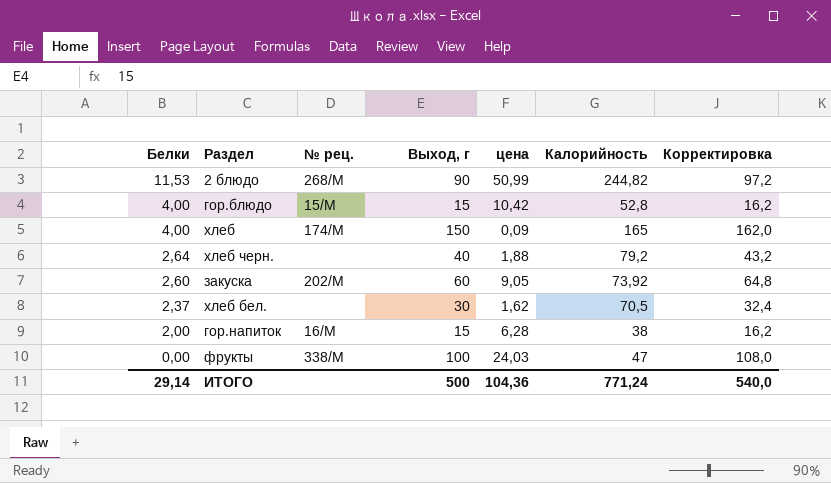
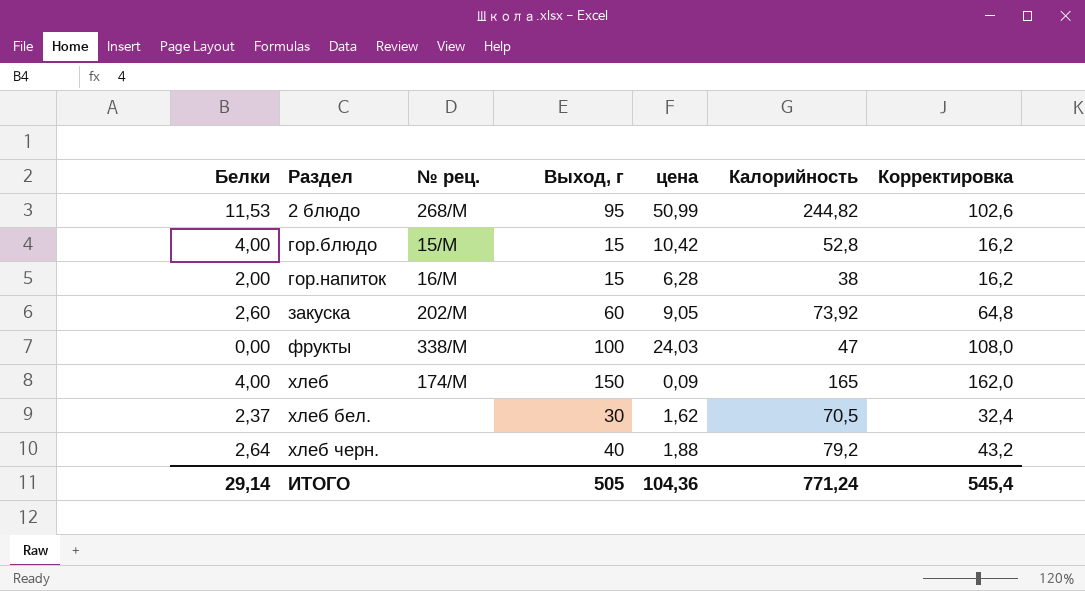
row order: Белки descending -> Раздел ascending
2 блюдо | Выход, г: 90 -> 95
2 блюдо | Корректировка: 97,2 -> 102,6
ИТОГО | Выход, г: 500 -> 505
ИТОГО | Корректировка: 540,0 -> 545,4

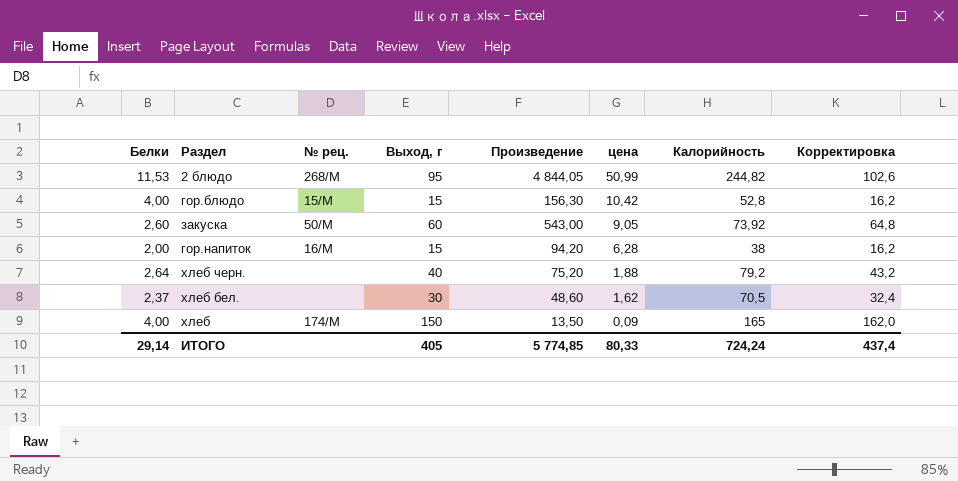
row order: Раздел ascending -> цена descending
column Произведение | formula: none -> [Выход, г] * [цена]
row фрукты: 0,00 | 338/М | 100 | 24,03 | 47 | 108,0 -> none
закуска | № рец.: 202/М -> 50/М
ИТОГО | Выход, г: 505 -> 405
ИТОГО | цена: 104,36 -> 80,33
ИТОГО | Калорийность: 771,24 -> 724,24
ИТОГО | Корректировка: 545,4 -> 437,4

